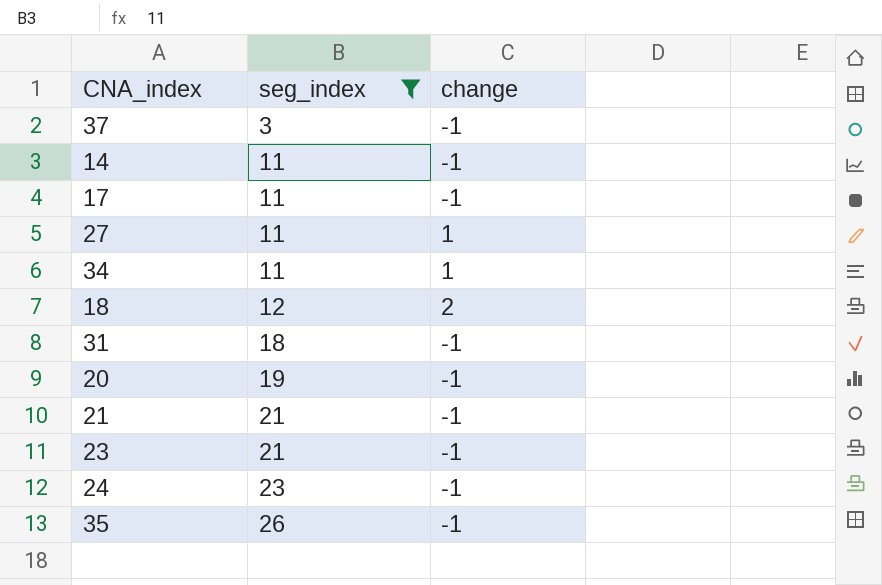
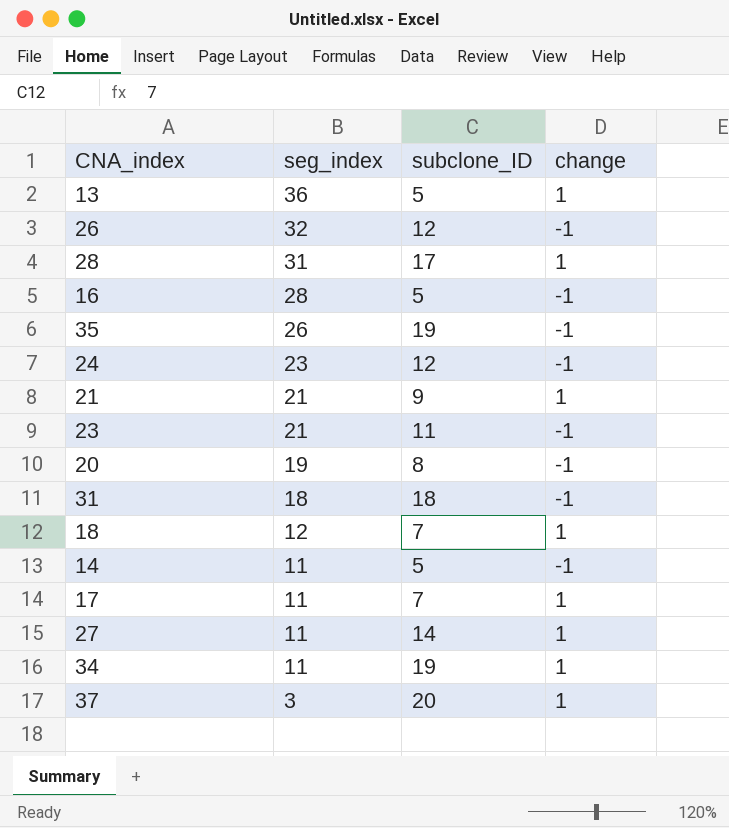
filter: seg_index <= 26 -> none
row order: seg_index ascending -> seg_index descending
column subclone_ID | position: none -> 3
21 | change: -1 -> 1
18 | change: 2 -> 1
17 | change: -1 -> 1
37 | change: -1 -> 1

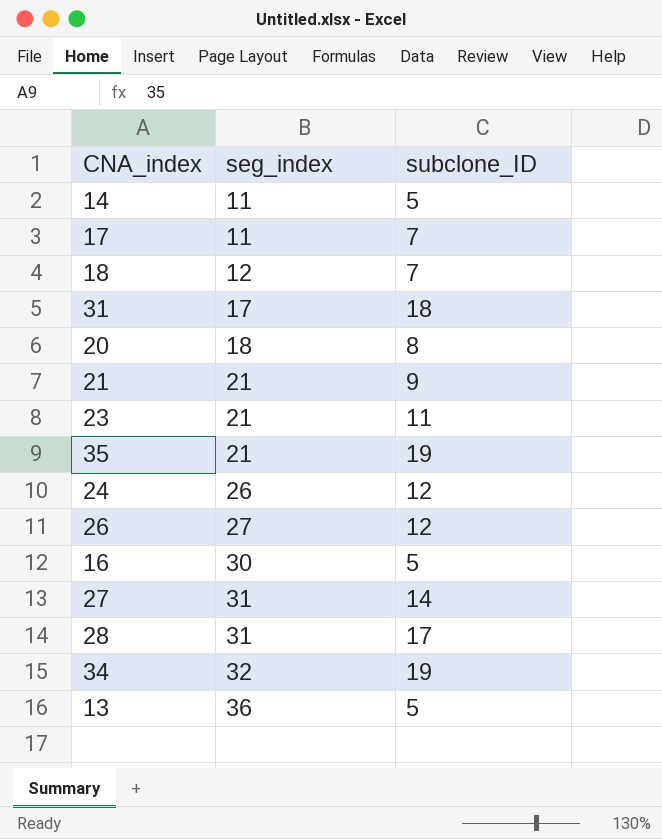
row order: seg_index descending -> seg_index ascending
column change | position: 4 -> none
row 37: 3 | 20 | 1 -> none
31 | seg_index: 18 -> 17
20 | seg_index: 19 -> 18
35 | seg_index: 26 -> 21
24 | seg_index: 23 -> 26
26 | seg_index: 32 -> 27
16 | seg_index: 28 -> 30
27 | seg_index: 11 -> 31
34 | seg_index: 11 -> 32

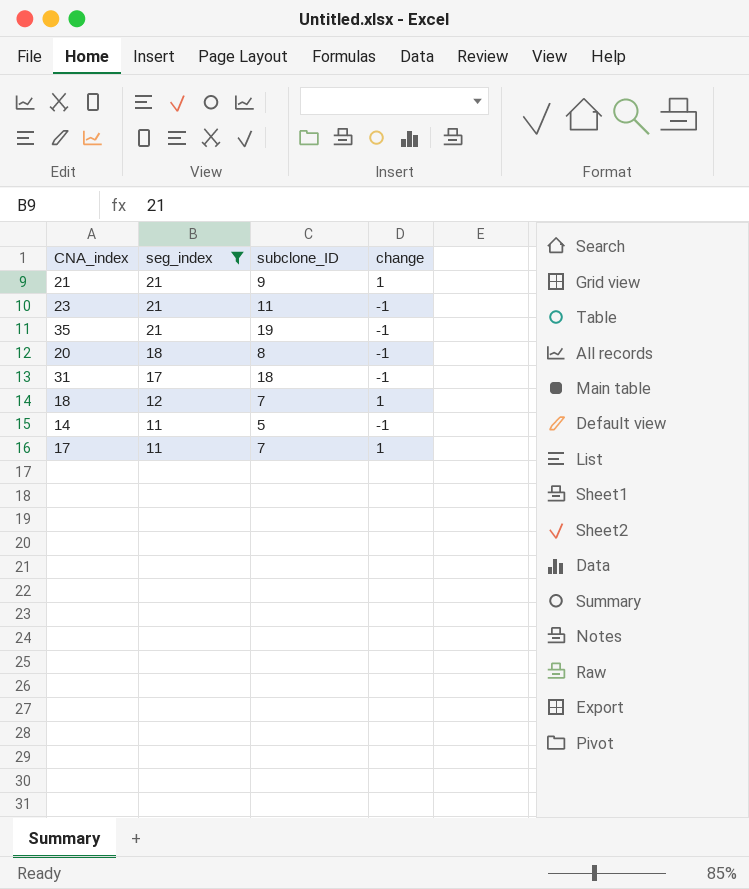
filter: none -> seg_index <= 21
row order: seg_index ascending -> seg_index descending
column change | position: none -> 4

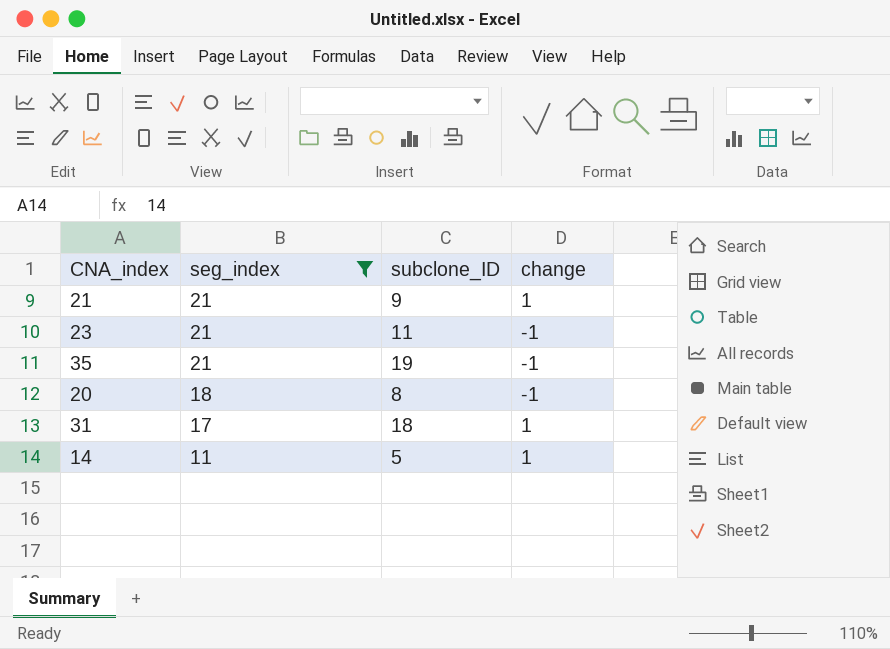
row 18: 12 | 7 | 1 -> none
row 17: 11 | 7 | 1 -> none
31 | change: -1 -> 1
14 | change: -1 -> 1

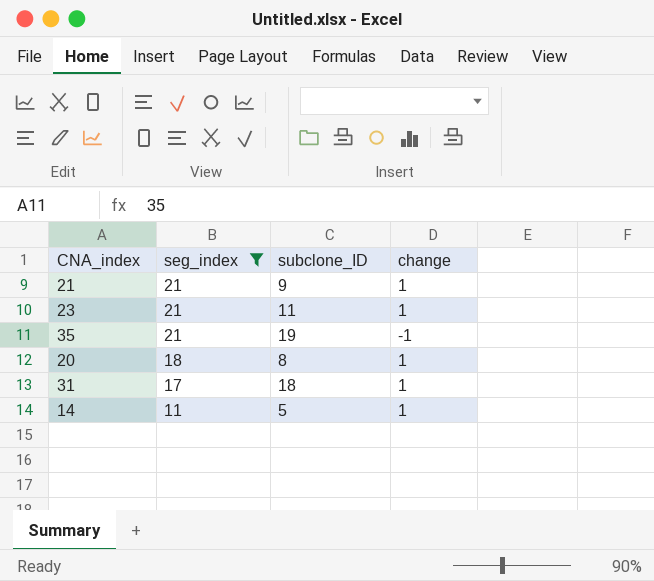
23 | change: -1 -> 1
20 | change: -1 -> 1

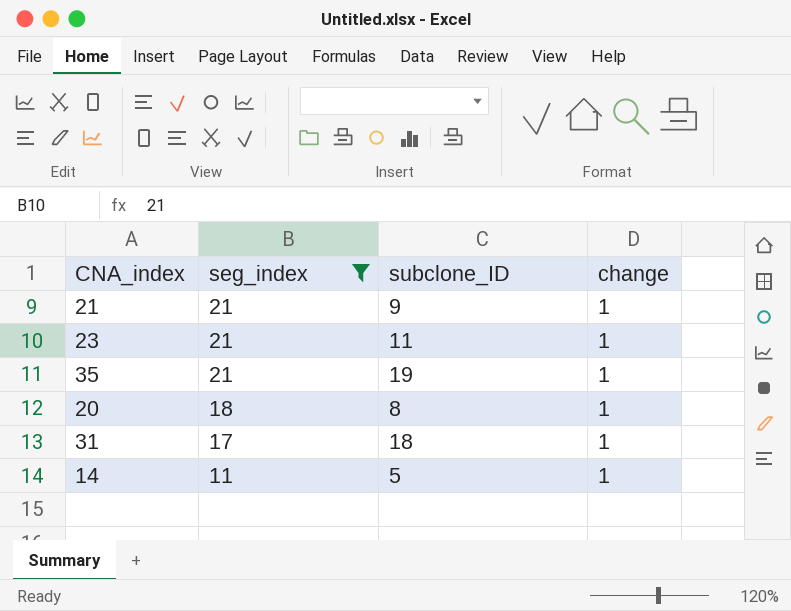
35 | change: -1 -> 1

